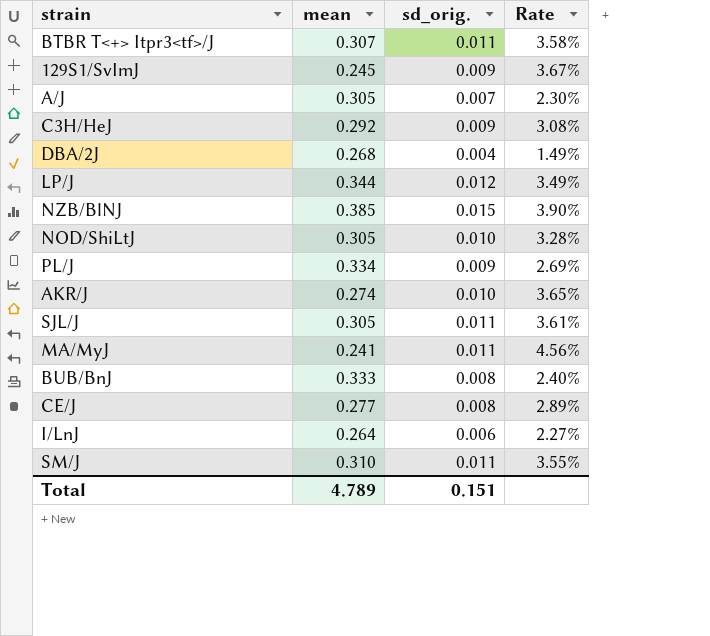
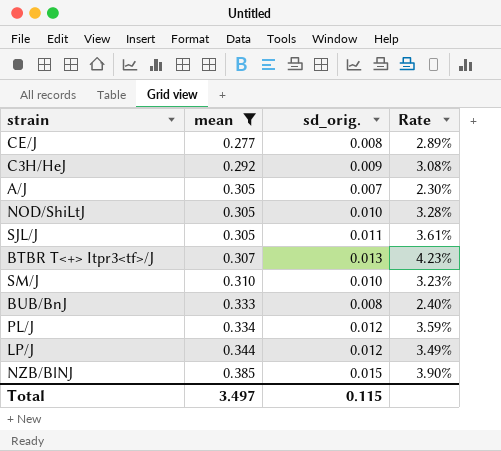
filter: none -> mean >= 0.277
row order: none -> mean ascending
BTBR T<+> Itpr3<tf>/J | sd_orig.: 0.011 -> 0.013
BTBR T<+> Itpr3<tf>/J | Rate: 3.58% -> 4.23%
SM/J | sd_orig.: 0.011 -> 0.010
SM/J | Rate: 3.55% -> 3.23%
PL/J | sd_orig.: 0.009 -> 0.012
PL/J | Rate: 2.69% -> 3.59%
Total | mean: 4.789 -> 3.497
Total | sd_orig.: 0.151 -> 0.115

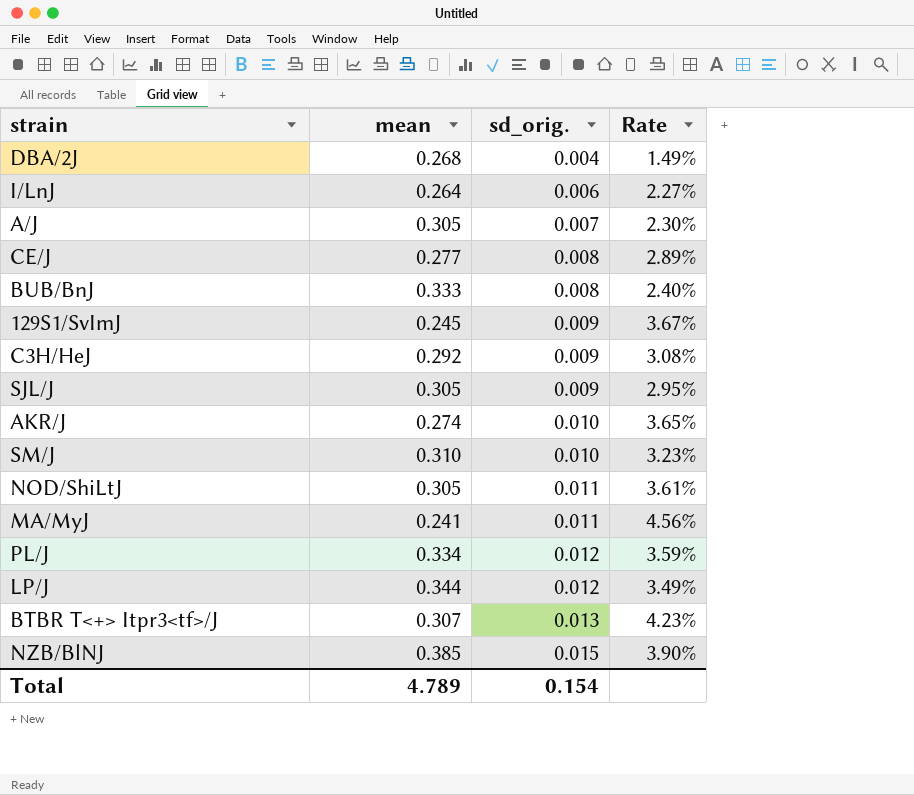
filter: mean >= 0.277 -> none
row order: mean ascending -> sd_orig. ascending
SJL/J | sd_orig.: 0.011 -> 0.009
SJL/J | Rate: 3.61% -> 2.95%
NOD/ShiLtJ | sd_orig.: 0.010 -> 0.011
NOD/ShiLtJ | Rate: 3.28% -> 3.61%
Total | mean: 3.497 -> 4.789
Total | sd_orig.: 0.115 -> 0.154

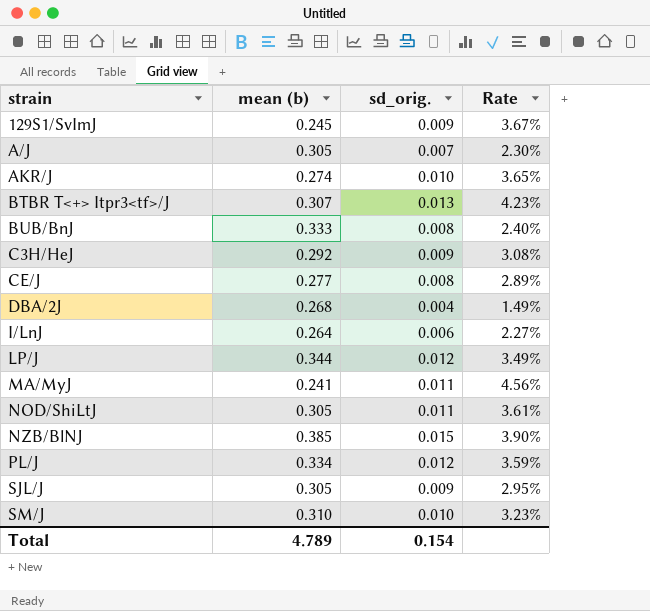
row order: sd_orig. ascending -> strain ascending
column name: mean -> mean (b)

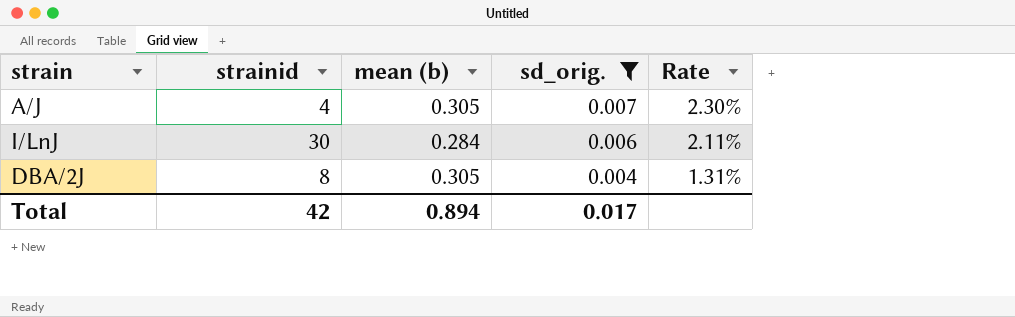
filter: none -> sd_orig. <= 0.007
row order: strain ascending -> sd_orig. descending
column strainid | position: none -> 2
I/LnJ | mean (b): 0.264 -> 0.284
I/LnJ | Rate: 2.27% -> 2.11%
DBA/2J | mean (b): 0.268 -> 0.305
DBA/2J | Rate: 1.49% -> 1.31%
Total | mean (b): 4.789 -> 0.894
Total | sd_orig.: 0.154 -> 0.017

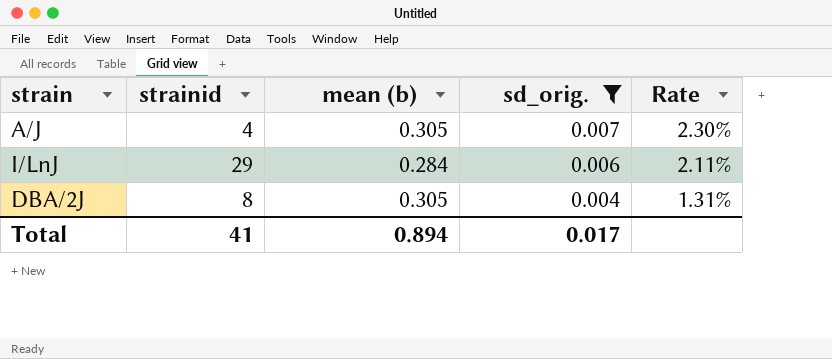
I/LnJ | strainid: 30 -> 29
Total | strainid: 42 -> 41

